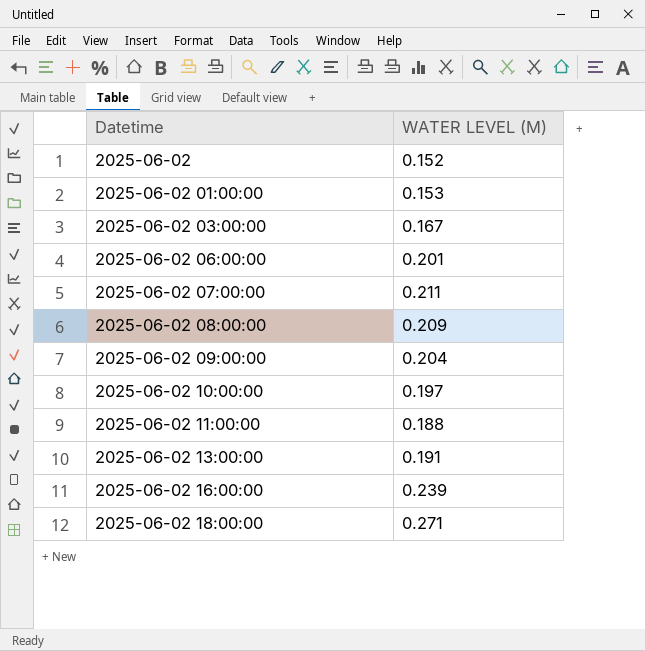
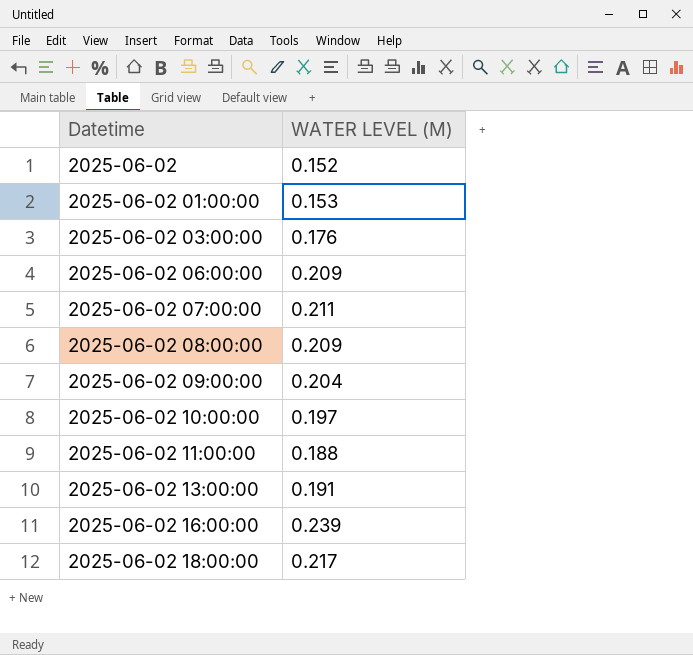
2025-06-02 03:00:00 | WATER LEVEL (M): 0.167 -> 0.176
2025-06-02 06:00:00 | WATER LEVEL (M): 0.201 -> 0.209
2025-06-02 18:00:00 | WATER LEVEL (M): 0.271 -> 0.217

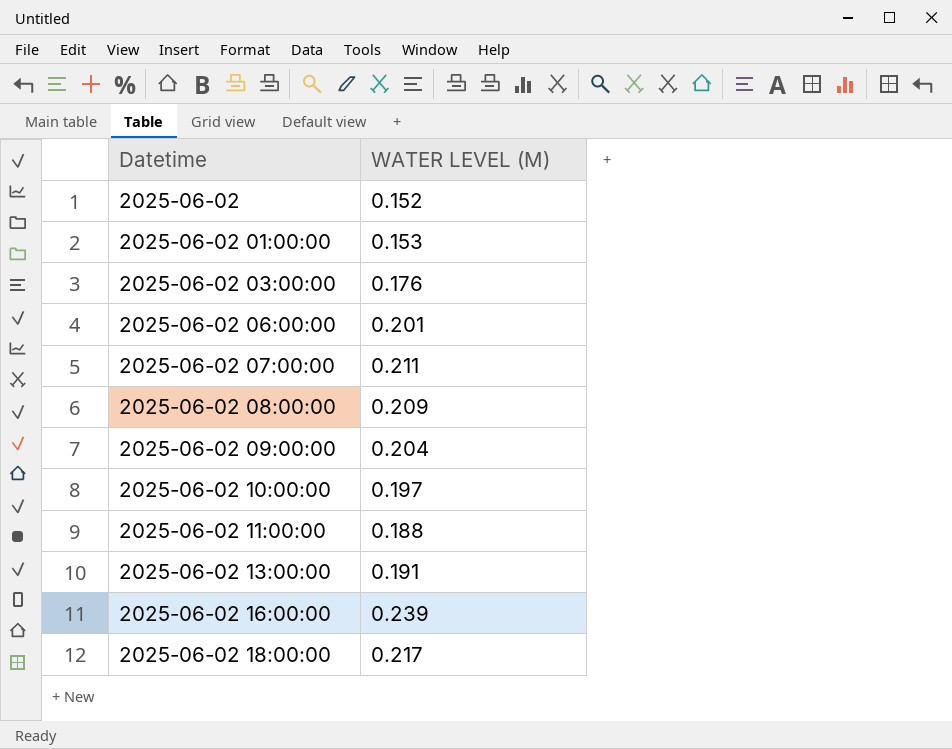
2025-06-02 06:00:00 | WATER LEVEL (M): 0.209 -> 0.201

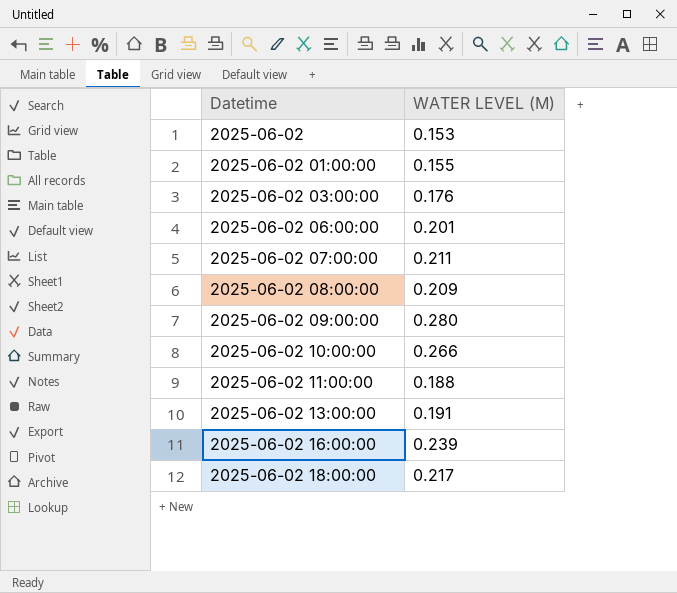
2025-06-02 | WATER LEVEL (M): 0.152 -> 0.153
2025-06-02 01:00:00 | WATER LEVEL (M): 0.153 -> 0.155
2025-06-02 09:00:00 | WATER LEVEL (M): 0.204 -> 0.280
2025-06-02 10:00:00 | WATER LEVEL (M): 0.197 -> 0.266

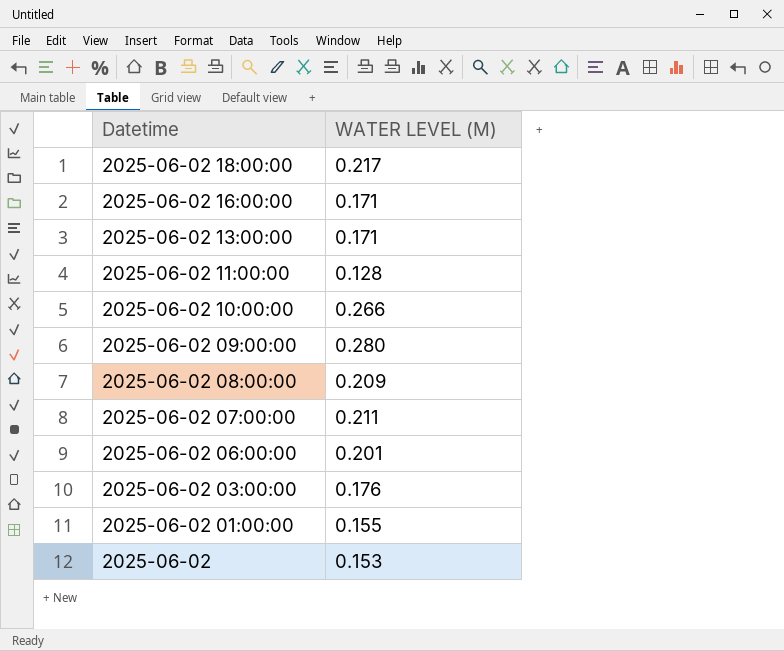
row order: Datetime ascending -> Datetime descending
2025-06-02 16:00:00 | WATER LEVEL (M): 0.239 -> 0.171
2025-06-02 13:00:00 | WATER LEVEL (M): 0.191 -> 0.171
2025-06-02 11:00:00 | WATER LEVEL (M): 0.188 -> 0.128

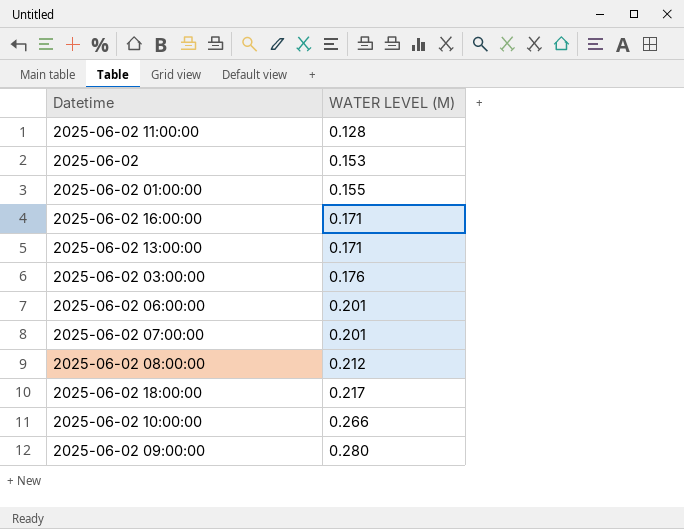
row order: Datetime descending -> WATER LEVEL (M) ascending
2025-06-02 07:00:00 | WATER LEVEL (M): 0.211 -> 0.201
2025-06-02 08:00:00 | WATER LEVEL (M): 0.209 -> 0.212

